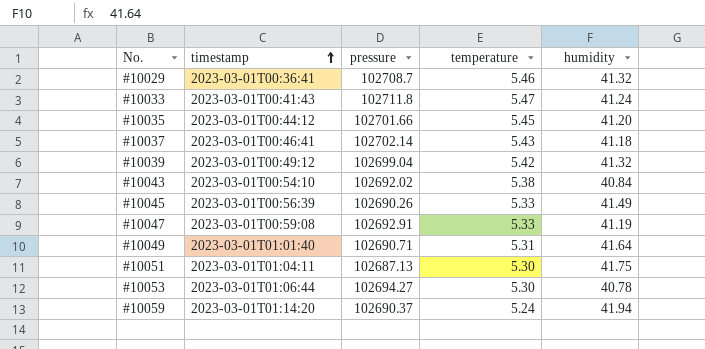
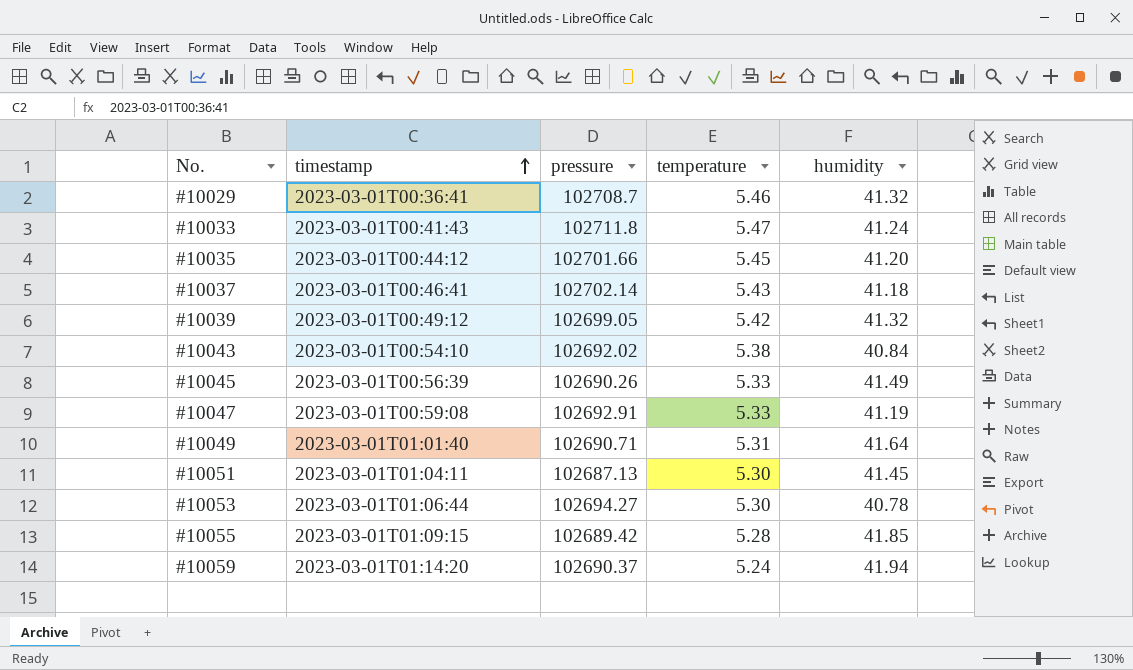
#10039 | pressure: 102699.04 -> 102699.05
#10051 | humidity: 41.75 -> 41.45
row #10055: none -> 2023-03-01T01:09:15 | 102689.42 | 5.28 | 41.85

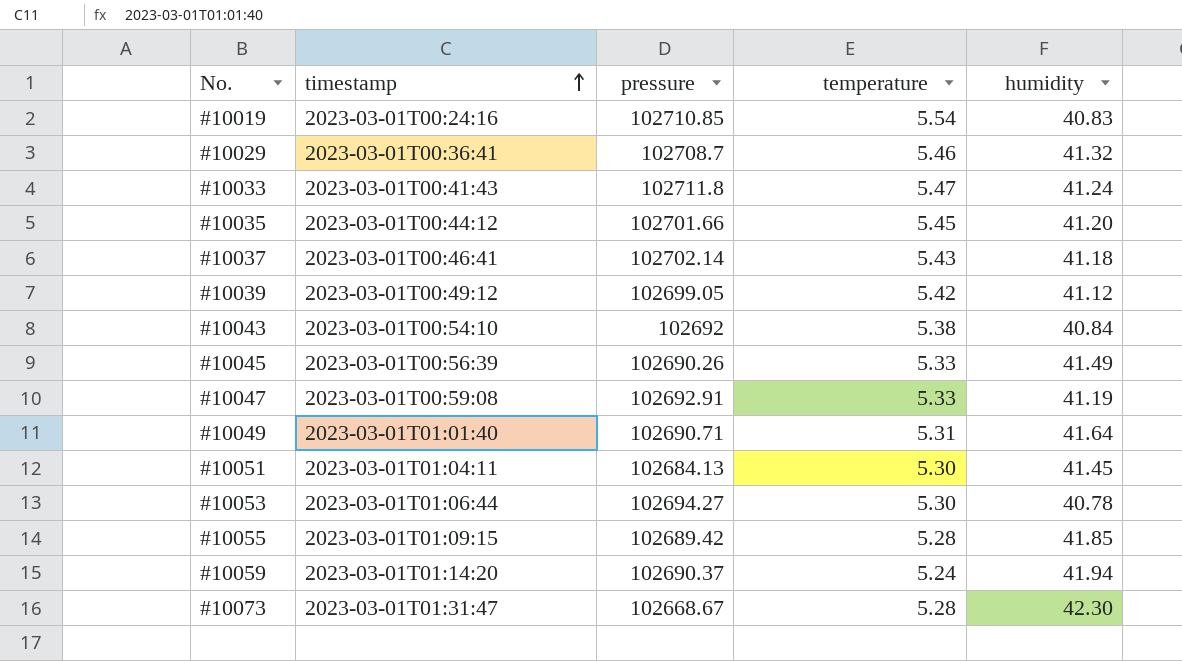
row #10019: none -> 2023-03-01T00:24:16 | 102710.85 | 5.54 | 40.83
#10039 | humidity: 41.32 -> 41.12
#10043 | pressure: 102692.02 -> 102692
#10051 | pressure: 102687.13 -> 102684.13
row #10073: none -> 2023-03-01T01:31:47 | 102668.67 | 5.28 | 42.30

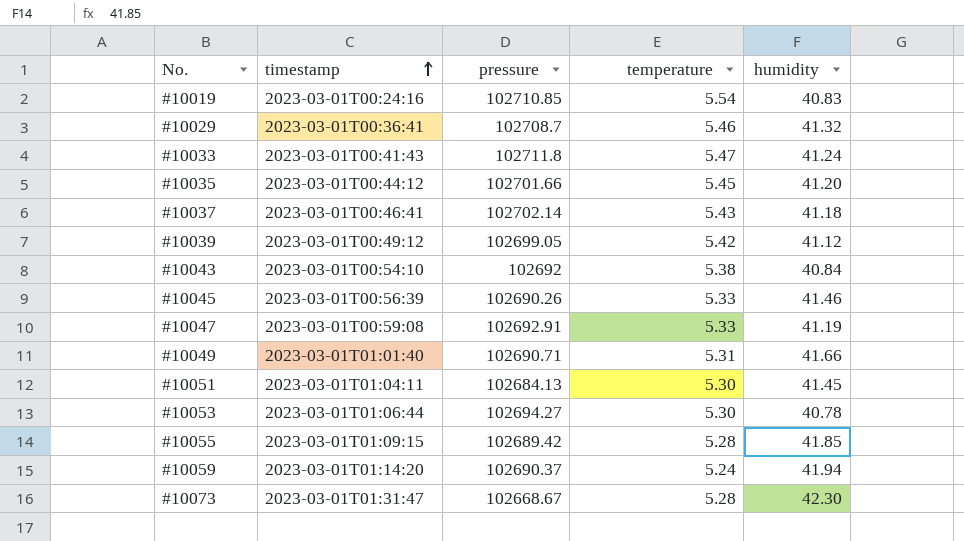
#10045 | humidity: 41.49 -> 41.46
#10049 | humidity: 41.64 -> 41.66

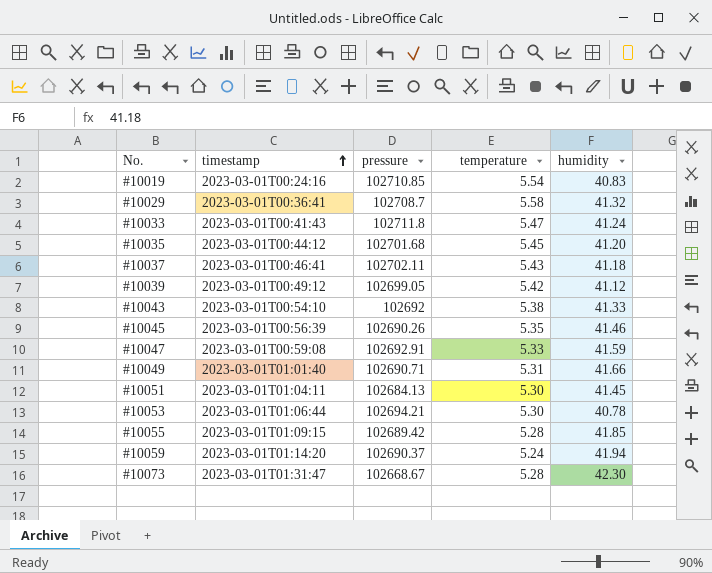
#10029 | temperature: 5.46 -> 5.58
#10035 | pressure: 102701.66 -> 102701.68
#10037 | pressure: 102702.14 -> 102702.11
#10043 | humidity: 40.84 -> 41.33
#10045 | temperature: 5.33 -> 5.35
#10047 | humidity: 41.19 -> 41.59
#10053 | pressure: 102694.27 -> 102694.21

